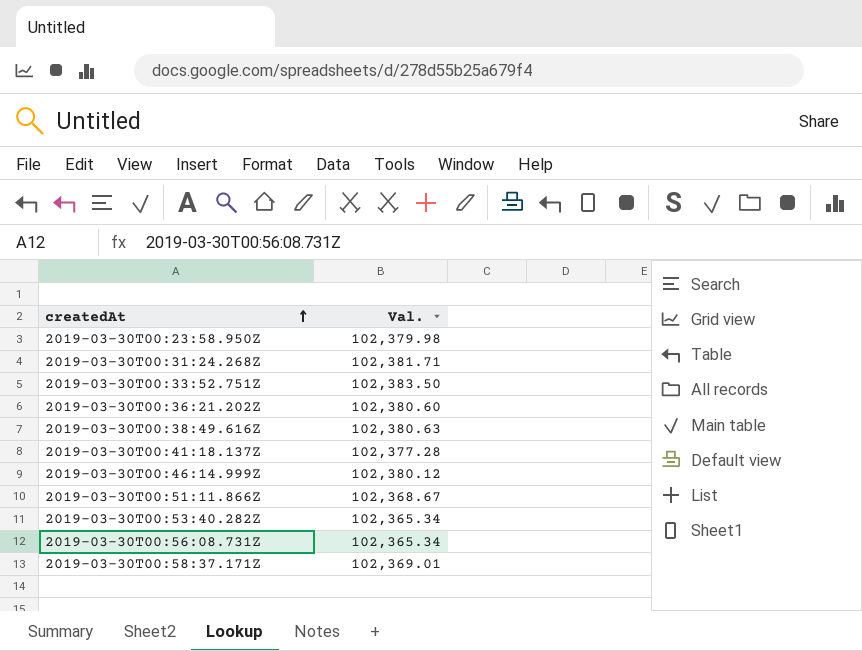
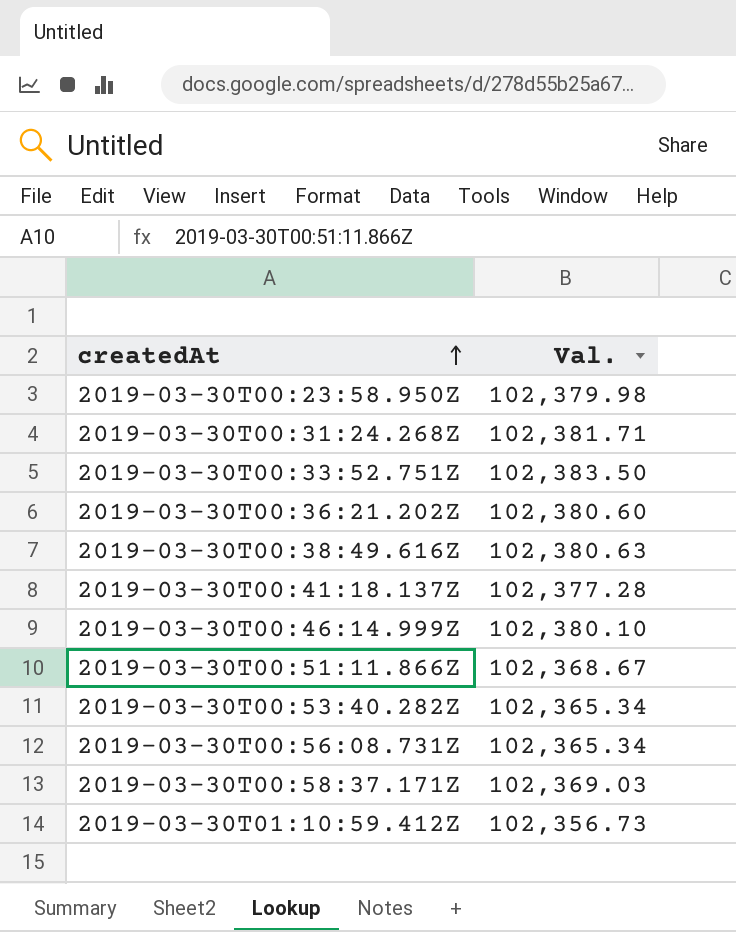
2019-03-30T00:46:14.999Z | Val.: 102,380.12 -> 102,380.10
2019-03-30T00:58:37.171Z | Val.: 102,369.01 -> 102,369.03
row 2019-03-30T01:10:59.412Z: none -> 102,356.73

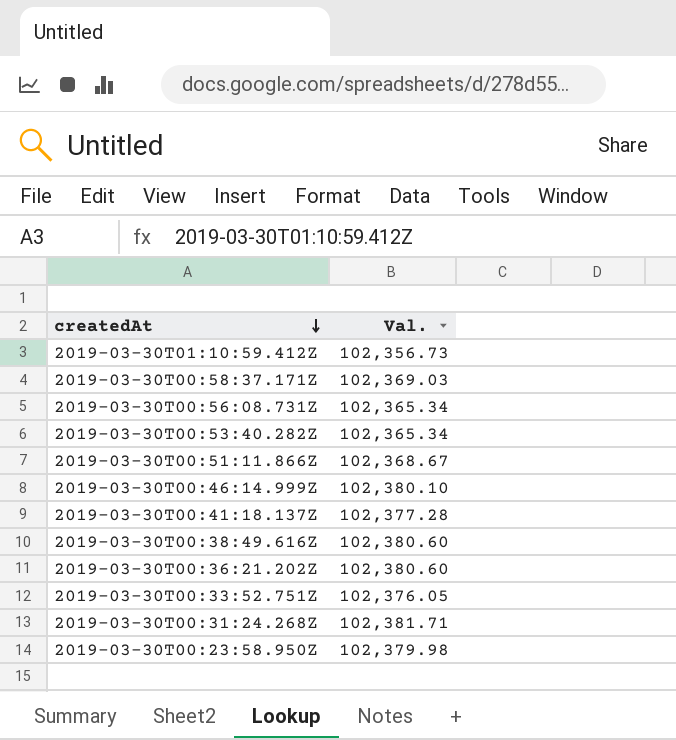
row order: createdAt ascending -> createdAt descending
2019-03-30T00:38:49.616Z | Val.: 102,380.63 -> 102,380.60
2019-03-30T00:33:52.751Z | Val.: 102,383.50 -> 102,376.05

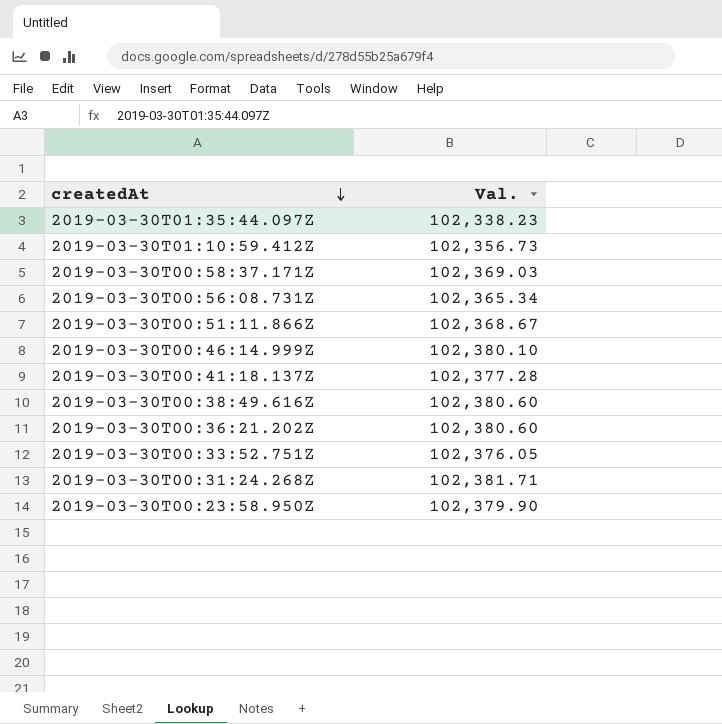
row 2019-03-30T00:53:40.282Z: 102,365.34 -> none
row 2019-03-30T01:35:44.097Z: none -> 102,338.23
2019-03-30T00:23:58.950Z | Val.: 102,379.98 -> 102,379.90

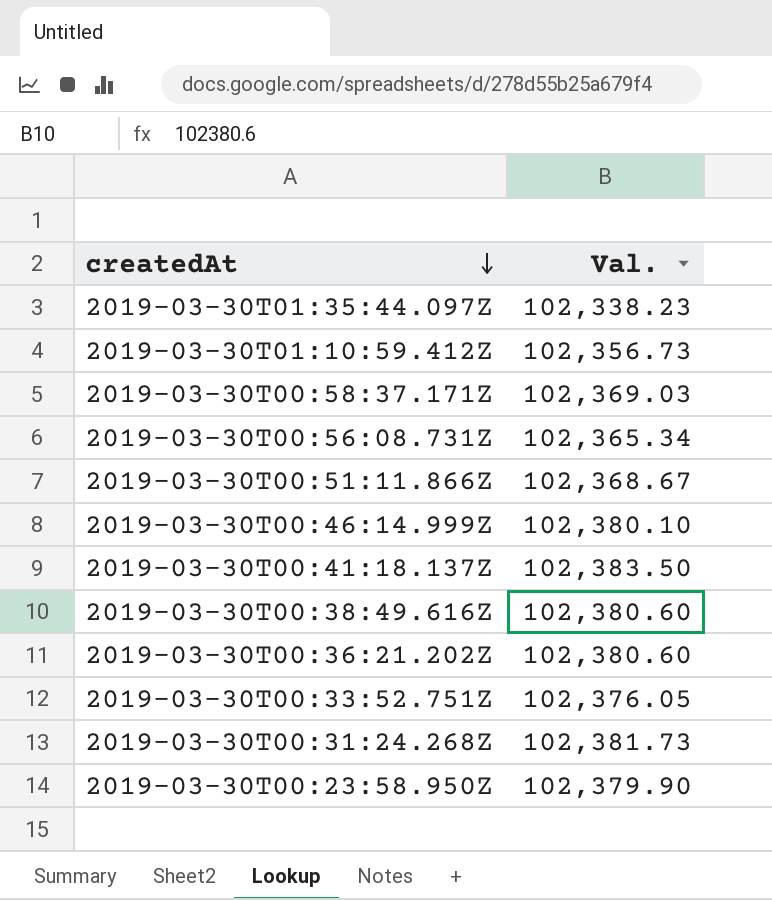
2019-03-30T00:41:18.137Z | Val.: 102,377.28 -> 102,383.50
2019-03-30T00:31:24.268Z | Val.: 102,381.71 -> 102,381.73

